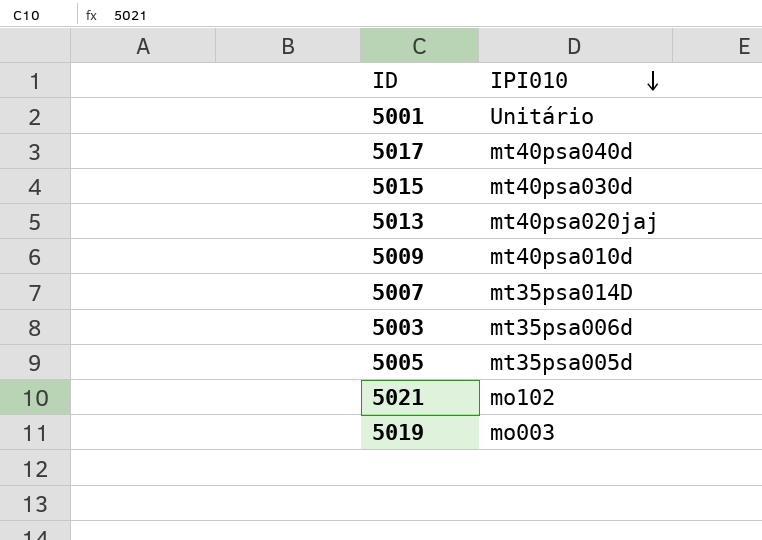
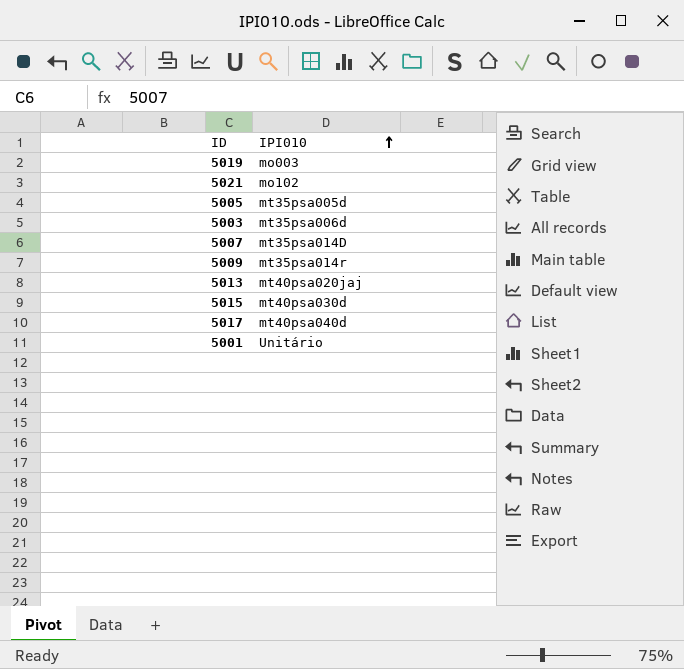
row order: IPI010 descending -> IPI010 ascending
5009 | IPI010: mt40psa010d -> mt35psa014r

